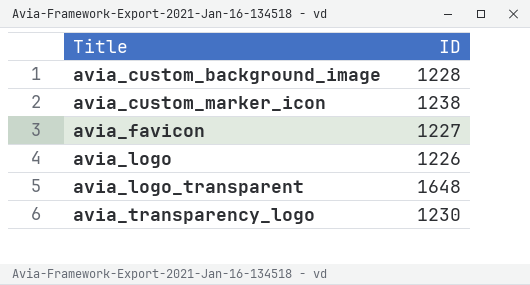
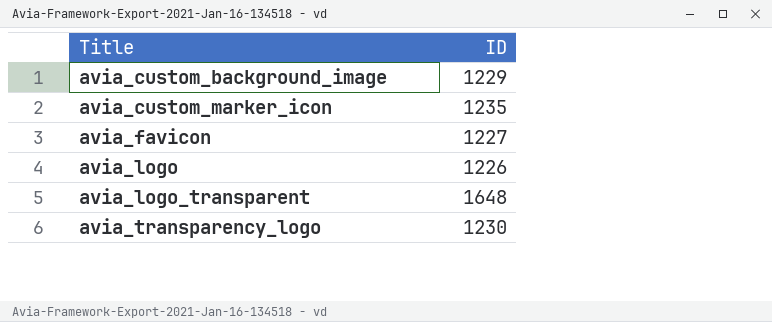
avia_custom_background_image | ID: 1228 -> 1229
avia_custom_marker_icon | ID: 1238 -> 1235

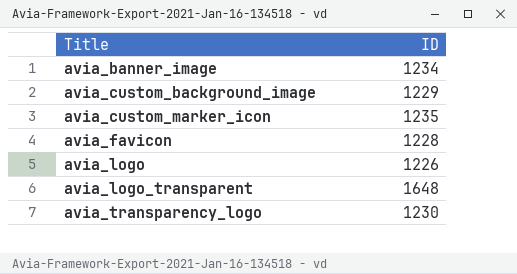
row avia_banner_image: none -> 1234
avia_favicon | ID: 1227 -> 1228

